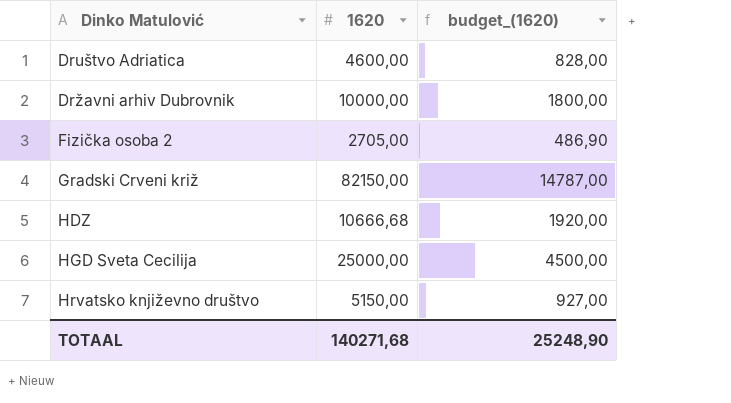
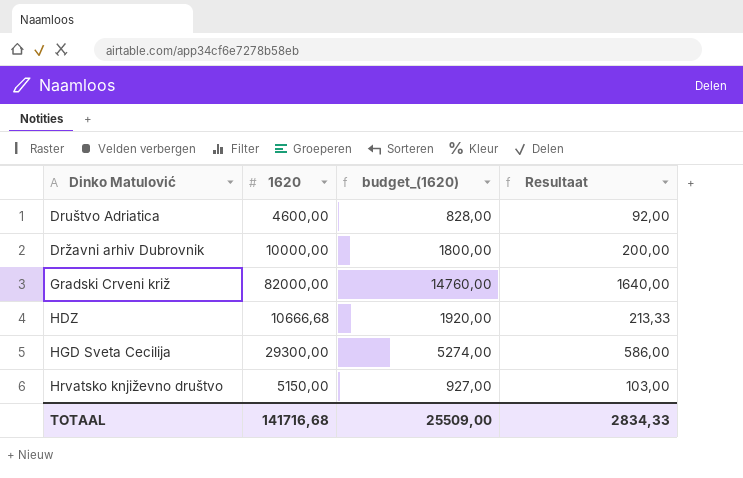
column Resultaat | formula: none -> [1620] * 0,02
row Fizička osoba 2: 2705,00 | 486,90 -> none
Gradski Crveni križ | 1620: 82150,00 -> 82000,00
Gradski Crveni križ | budget_(1620): 14787,00 -> 14760,00
HGD Sveta Cecilija | 1620: 25000,00 -> 29300,00
HGD Sveta Cecilija | budget_(1620): 4500,00 -> 5274,00
TOTAAL | 1620: 140271,68 -> 141716,68
TOTAAL | budget_(1620): 25248,90 -> 25509,00

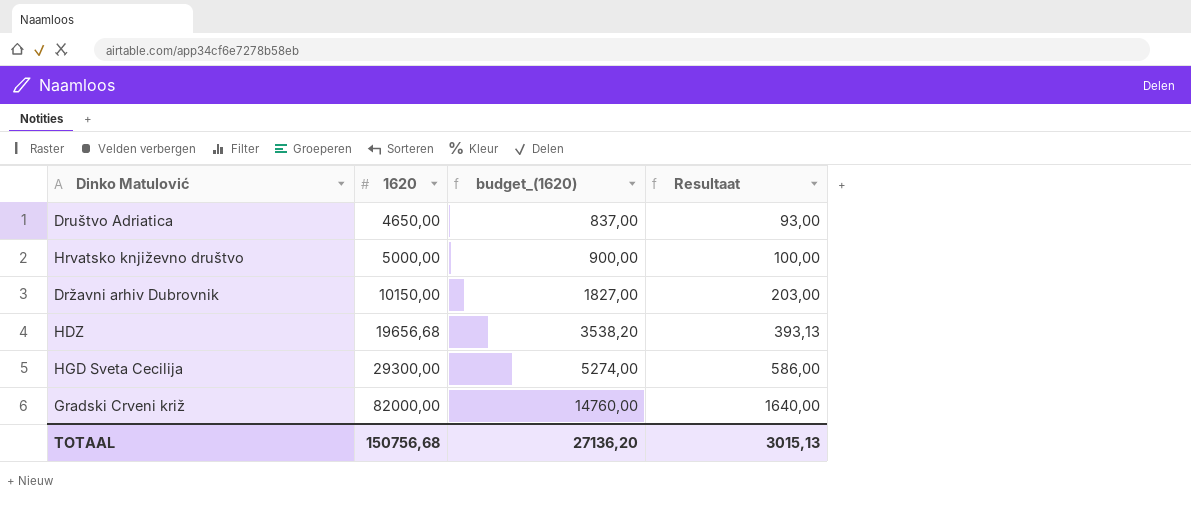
row order: Dinko Matulović ascending -> 1620 ascending
Društvo Adriatica | 1620: 4600,00 -> 4650,00
Društvo Adriatica | budget_(1620): 828,00 -> 837,00
Društvo Adriatica | Resultaat: 92,00 -> 93,00
Hrvatsko književno društvo | 1620: 5150,00 -> 5000,00
Hrvatsko književno društvo | budget_(1620): 927,00 -> 900,00
Hrvatsko književno društvo | Resultaat: 103,00 -> 100,00
Državni arhiv Dubrovnik | 1620: 10000,00 -> 10150,00
Državni arhiv Dubrovnik | budget_(1620): 1800,00 -> 1827,00
Državni arhiv Dubrovnik | Resultaat: 200,00 -> 203,00
HDZ | 1620: 10666,68 -> 19656,68
HDZ | budget_(1620): 1920,00 -> 3538,20
HDZ | Resultaat: 213,33 -> 393,13
TOTAAL | 1620: 141716,68 -> 150756,68
TOTAAL | budget_(1620): 25509,00 -> 27136,20
TOTAAL | Resultaat: 2834,33 -> 3015,13

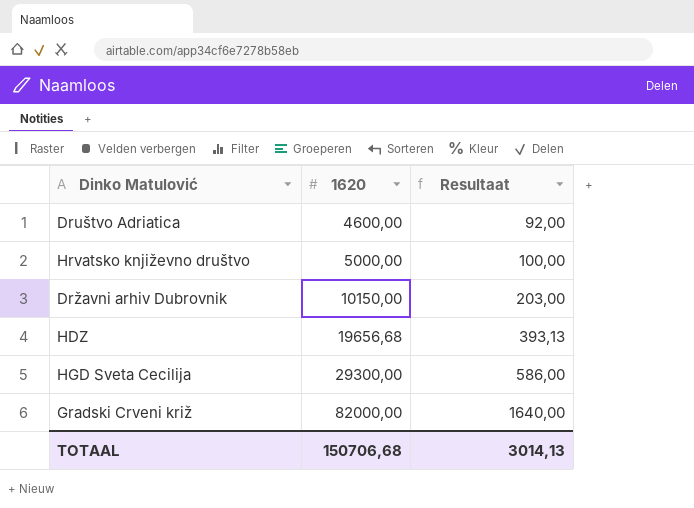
column budget_(1620) | formula: [1620] * 0,18 -> none
Društvo Adriatica | 1620: 4650,00 -> 4600,00
Društvo Adriatica | Resultaat: 93,00 -> 92,00
TOTAAL | 1620: 150756,68 -> 150706,68
TOTAAL | Resultaat: 3015,13 -> 3014,13

